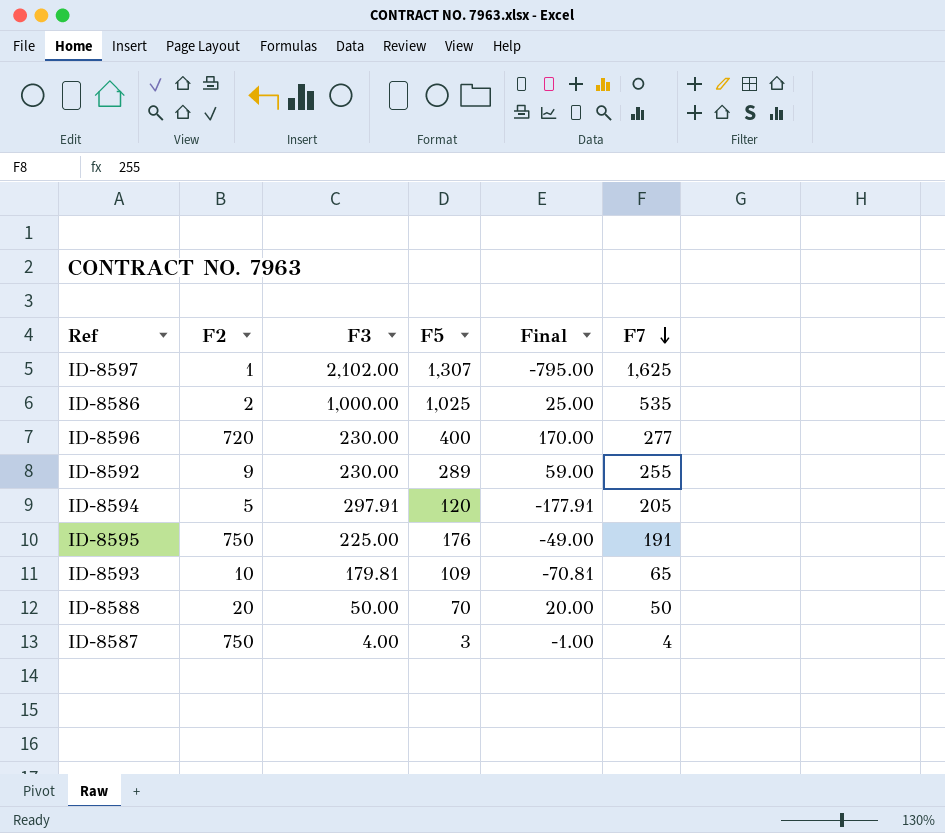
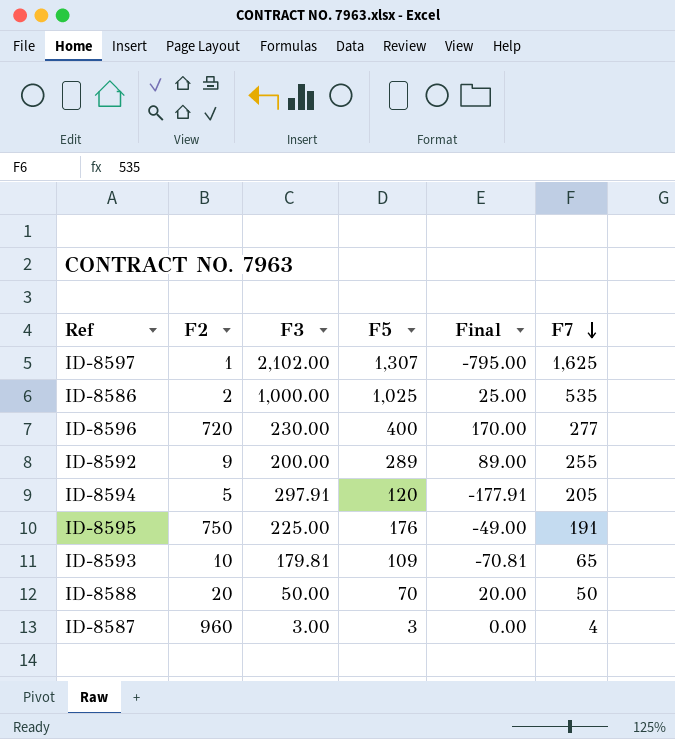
ID-8592 | F3: 230.00 -> 200.00
ID-8592 | Final: 59.00 -> 89.00
ID-8587 | F2: 750 -> 960
ID-8587 | F3: 4.00 -> 3.00
ID-8587 | Final: -1.00 -> 0.00

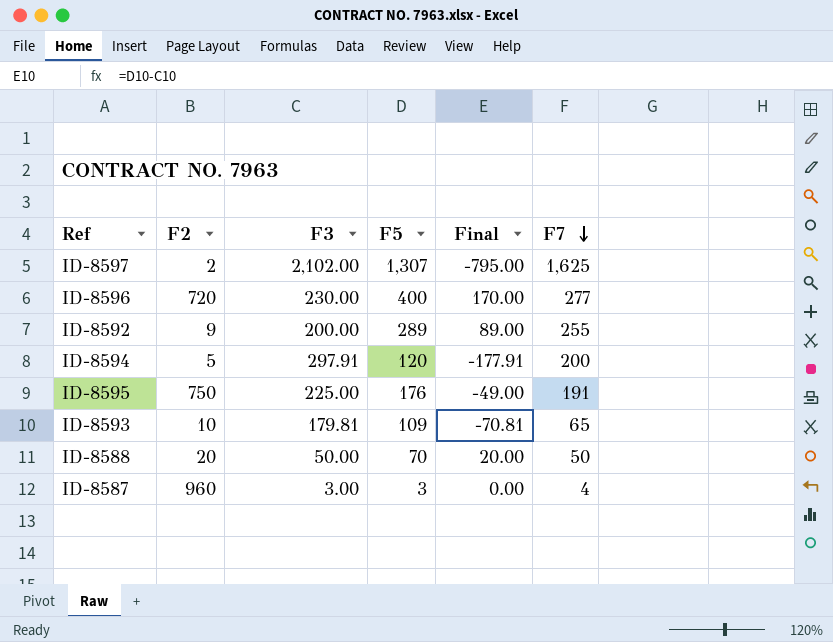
row ID-8586: 2 | 1,000.00 | 1,025 | 25.00 | 535 -> none
ID-8597 | F2: 1 -> 2
ID-8594 | F7: 205 -> 200

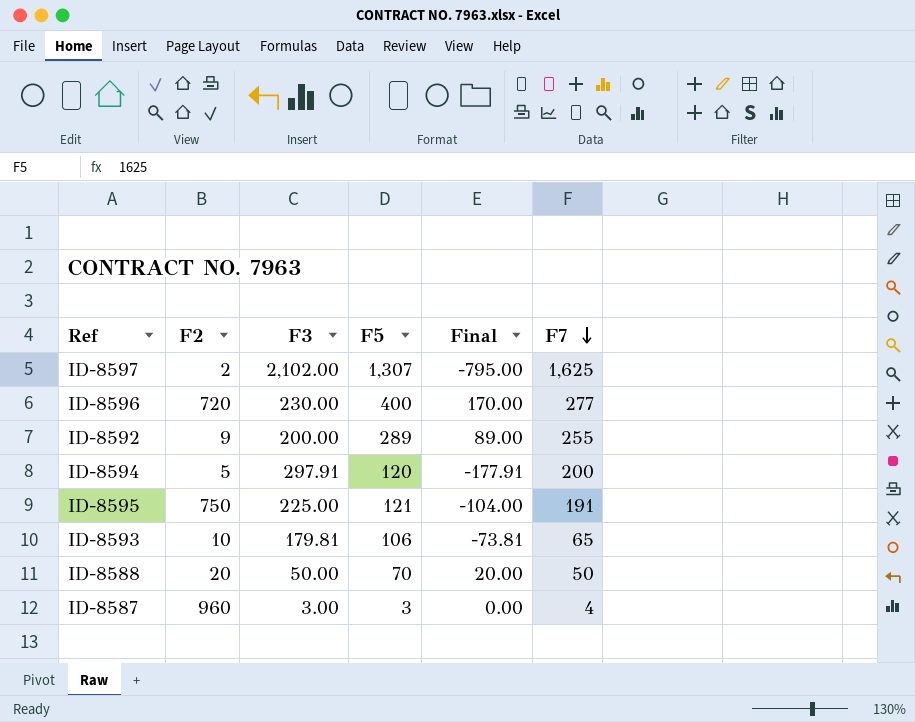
ID-8595 | F5: 176 -> 121
ID-8595 | Final: -49.00 -> -104.00
ID-8593 | F5: 109 -> 106
ID-8593 | Final: -70.81 -> -73.81

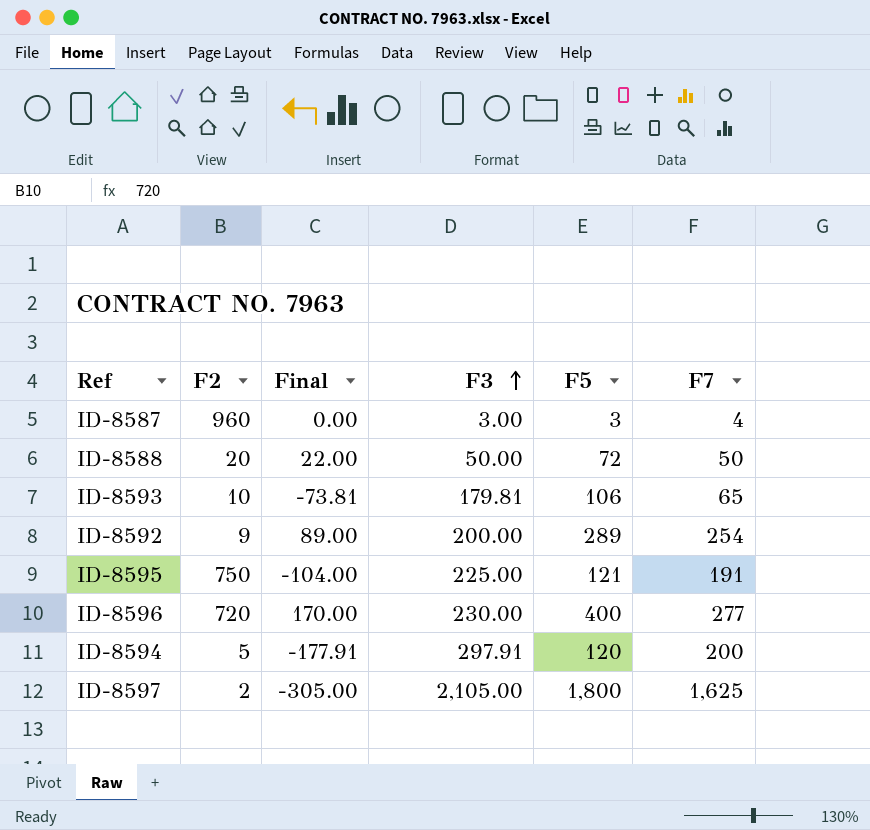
row order: F7 descending -> F3 ascending
column Final | position: 5 -> 3
ID-8588 | Final: 20.00 -> 22.00
ID-8588 | F5: 70 -> 72
ID-8592 | F7: 255 -> 254
ID-8597 | Final: -795.00 -> -305.00
ID-8597 | F3: 2,102.00 -> 2,105.00
ID-8597 | F5: 1,307 -> 1,800

